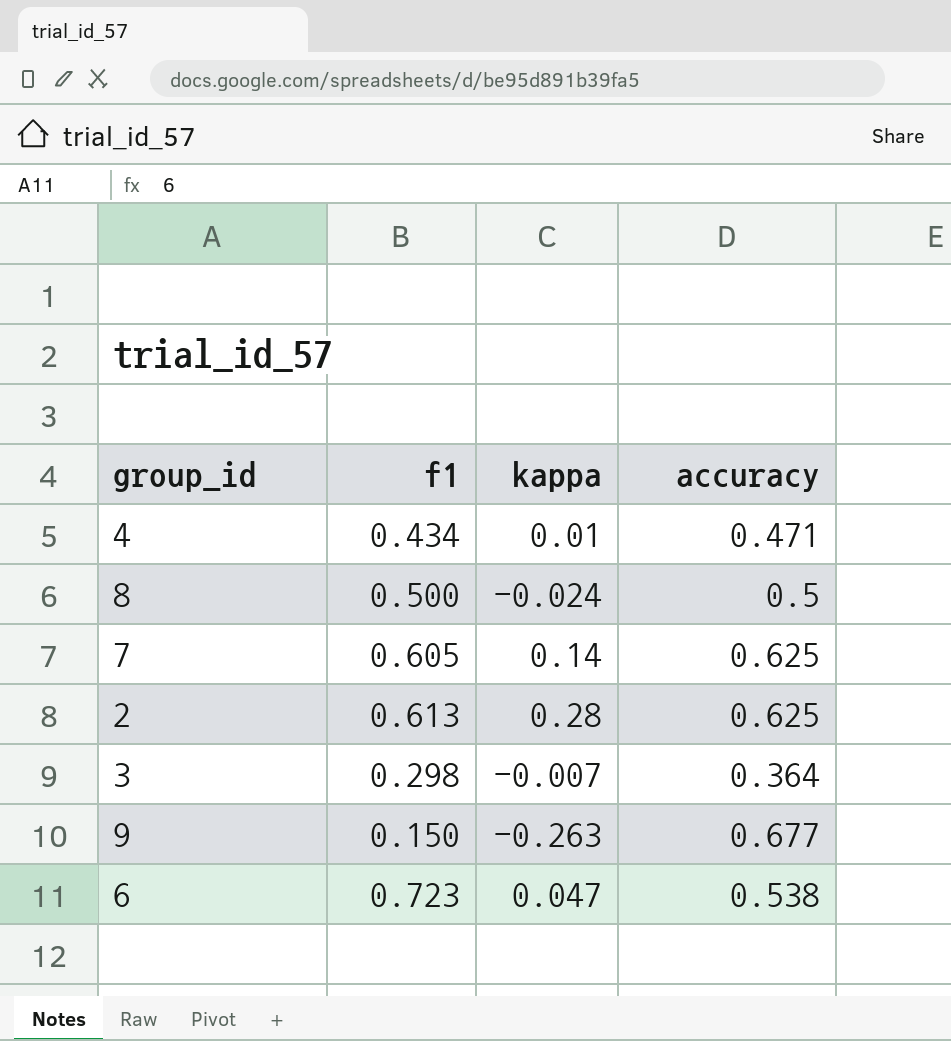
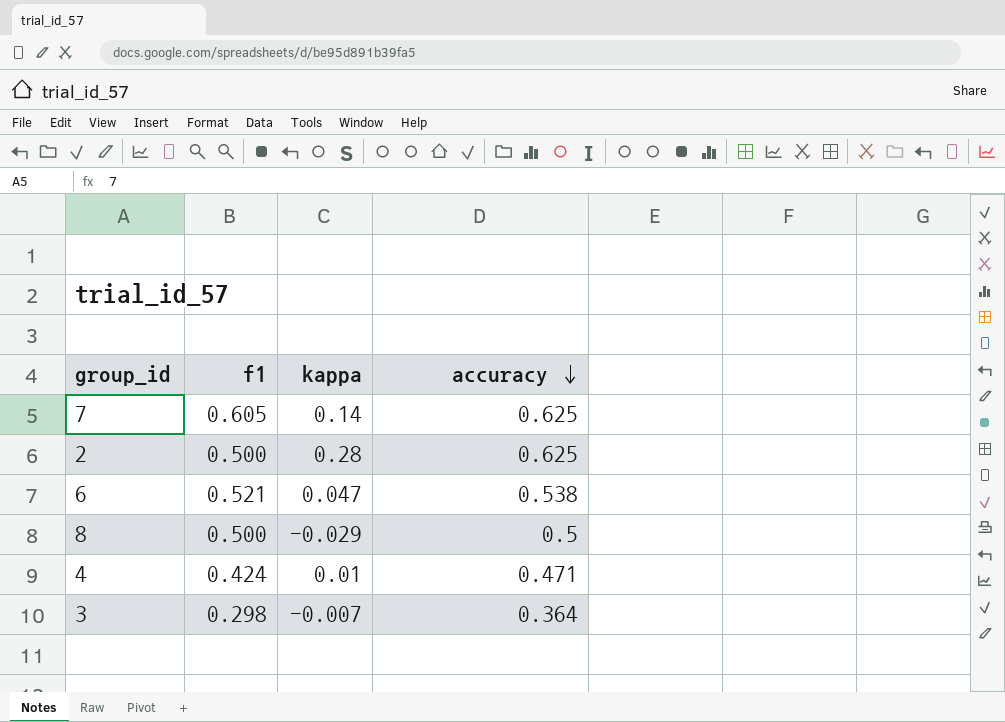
row order: none -> accuracy descending
row 9: 0.150 | -0.263 | 0.677 -> none
2 | f1: 0.613 -> 0.500
6 | f1: 0.723 -> 0.521
8 | kappa: -0.024 -> -0.029
4 | f1: 0.434 -> 0.424

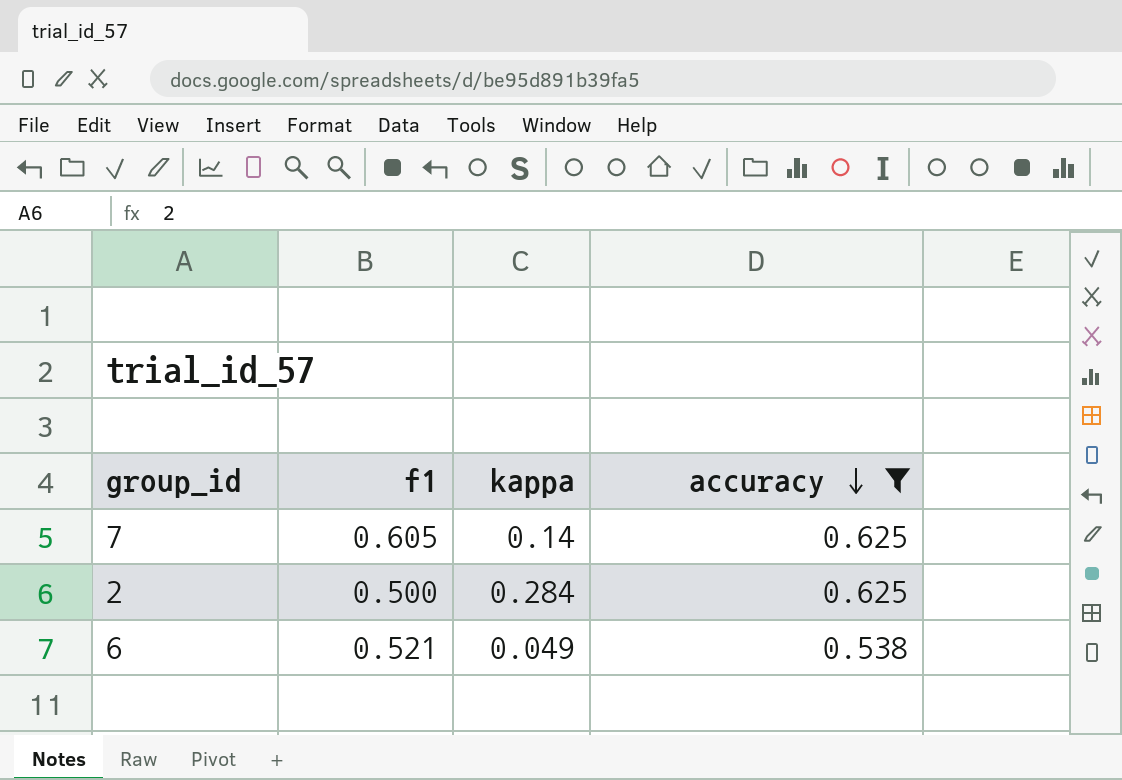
filter: none -> accuracy >= 0.538
2 | kappa: 0.28 -> 0.284
6 | kappa: 0.047 -> 0.049

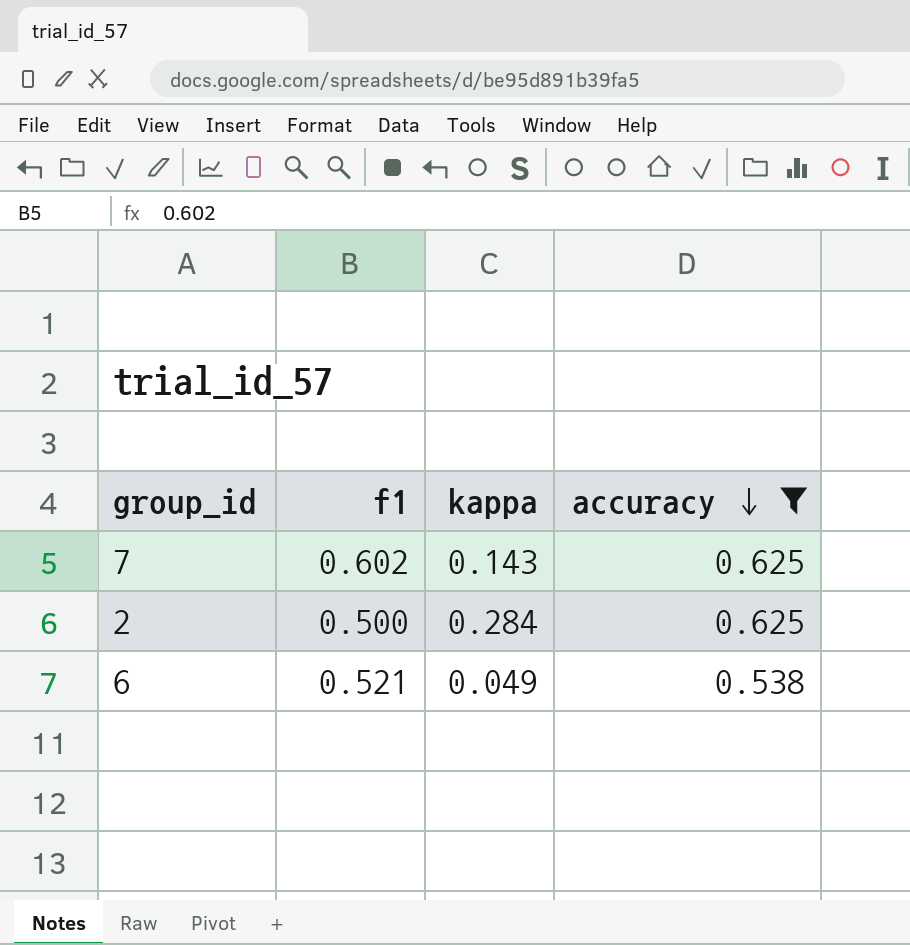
7 | f1: 0.605 -> 0.602
7 | kappa: 0.14 -> 0.143

